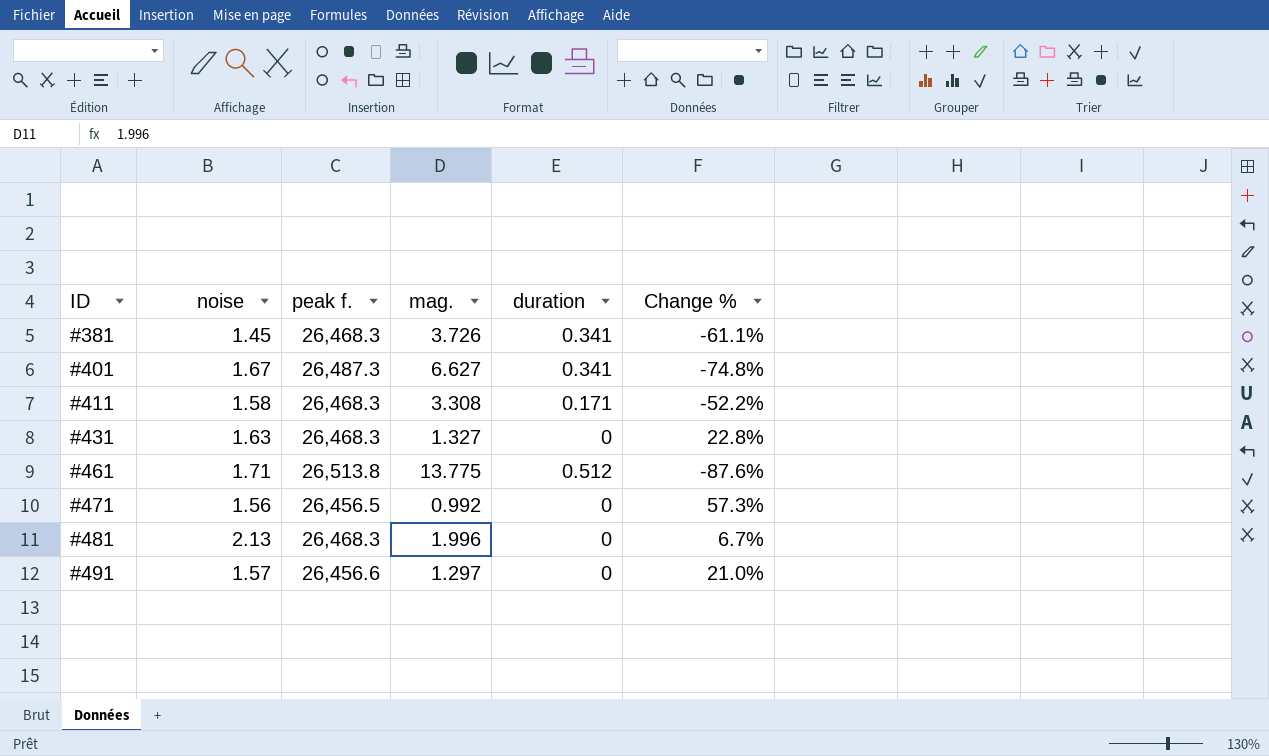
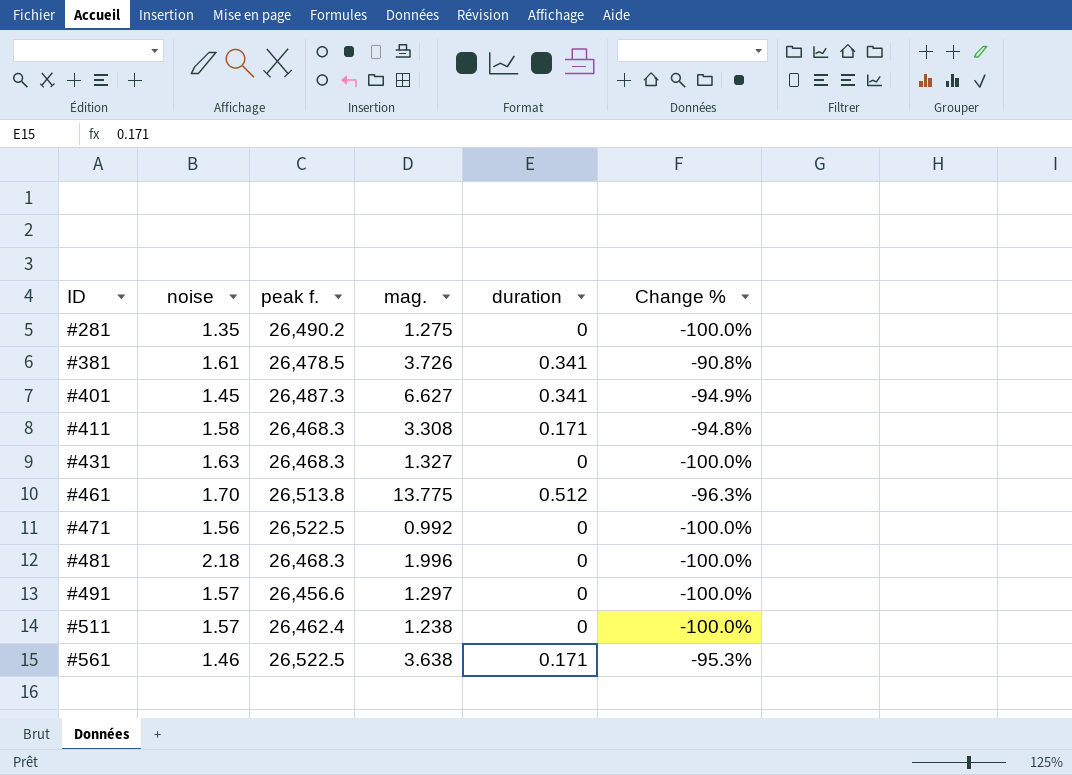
column Change % | formula: ([noise] - [mag.]) / [mag.] -> ([duration] - [mag.]) / [mag.]
row #281: none -> 1.35 | 26,490.2 | 1.275 | 0 | -100.0%
#381 | noise: 1.45 -> 1.61
#381 | peak f.: 26,468.3 -> 26,478.5
#401 | noise: 1.67 -> 1.45
#461 | noise: 1.71 -> 1.70
#471 | peak f.: 26,456.5 -> 26,522.5
#481 | noise: 2.13 -> 2.18
row #511: none -> 1.57 | 26,462.4 | 1.238 | 0 | -100.0%
row #561: none -> 1.46 | 26,522.5 | 3.638 | 0.171 | -95.3%

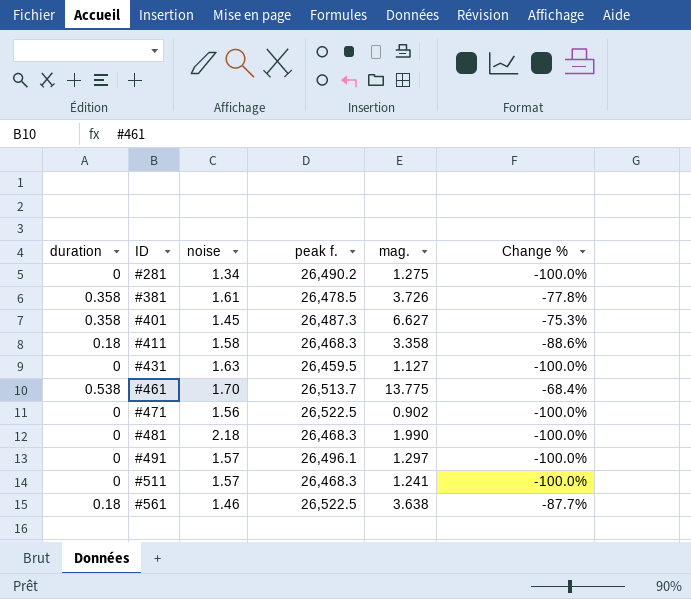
column duration | position: 5 -> 1
column Change % | formula: ([duration] - [mag.]) / [mag.] -> ([duration] - [noise]) / [noise]
#281 | noise: 1.35 -> 1.34
#381 | duration: 0.341 -> 0.358
#401 | duration: 0.341 -> 0.358
#411 | duration: 0.171 -> 0.18
#411 | mag.: 3.308 -> 3.358
#431 | peak f.: 26,468.3 -> 26,459.5
#431 | mag.: 1.327 -> 1.127
#461 | duration: 0.512 -> 0.538
#461 | peak f.: 26,513.8 -> 26,513.7
#471 | mag.: 0.992 -> 0.902
#481 | mag.: 1.996 -> 1.990
#491 | peak f.: 26,456.6 -> 26,496.1
#511 | peak f.: 26,462.4 -> 26,468.3
#511 | mag.: 1.238 -> 1.241
#561 | duration: 0.171 -> 0.18

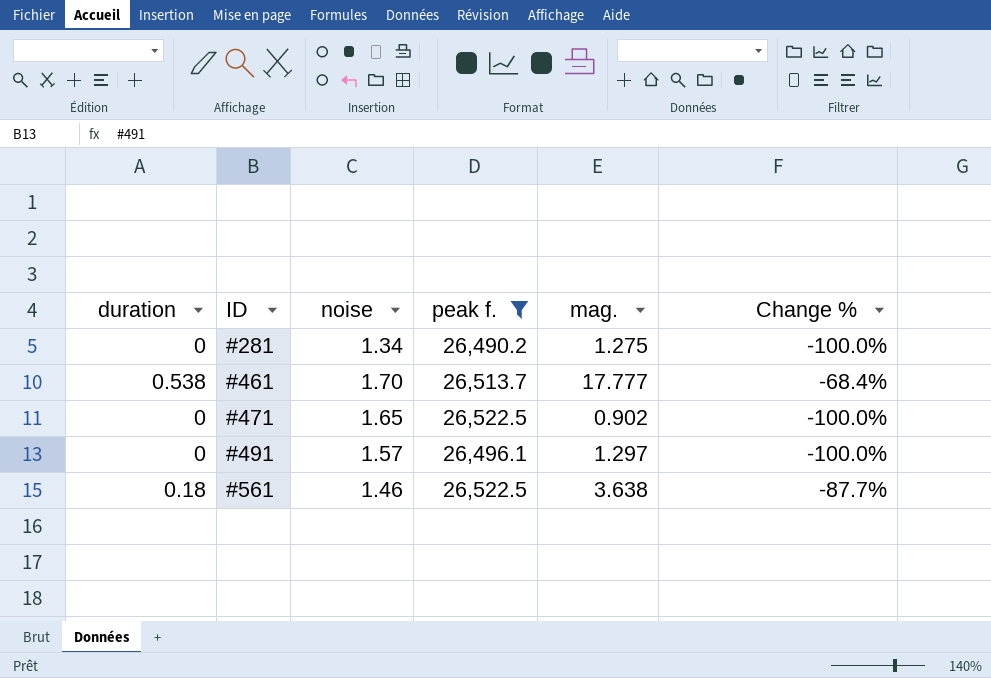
filter: none -> peak f. >= 26,490.2
#461 | mag.: 13.775 -> 17.777
#471 | noise: 1.56 -> 1.65

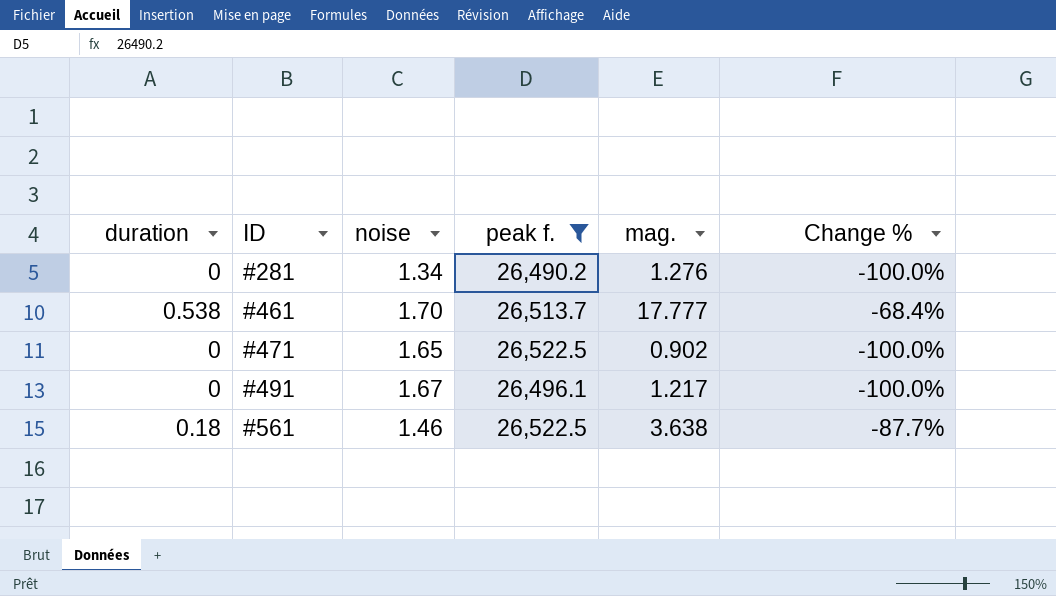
#281 | mag.: 1.275 -> 1.276
#491 | noise: 1.57 -> 1.67
#491 | mag.: 1.297 -> 1.217

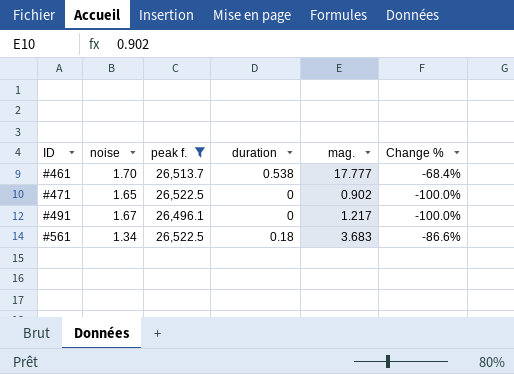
column duration | position: 1 -> 4
row #281: 0 | 1.34 | 26,490.2 | 1.276 | -100.0% -> none
#561 | noise: 1.46 -> 1.34
#561 | mag.: 3.638 -> 3.683
#561 | Change %: -87.7% -> -86.6%

